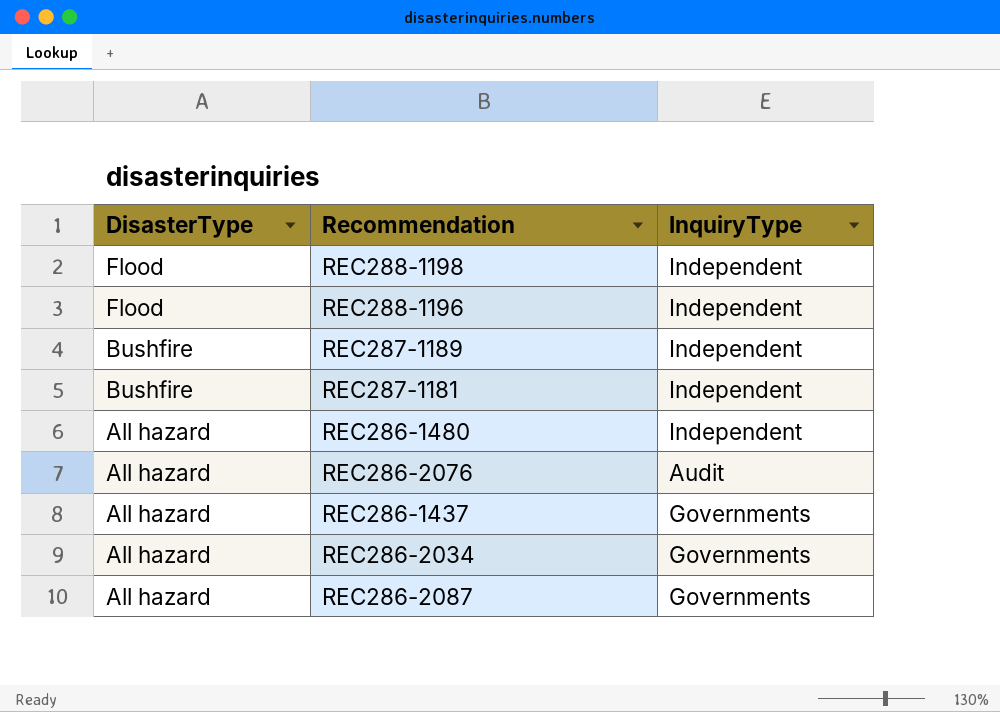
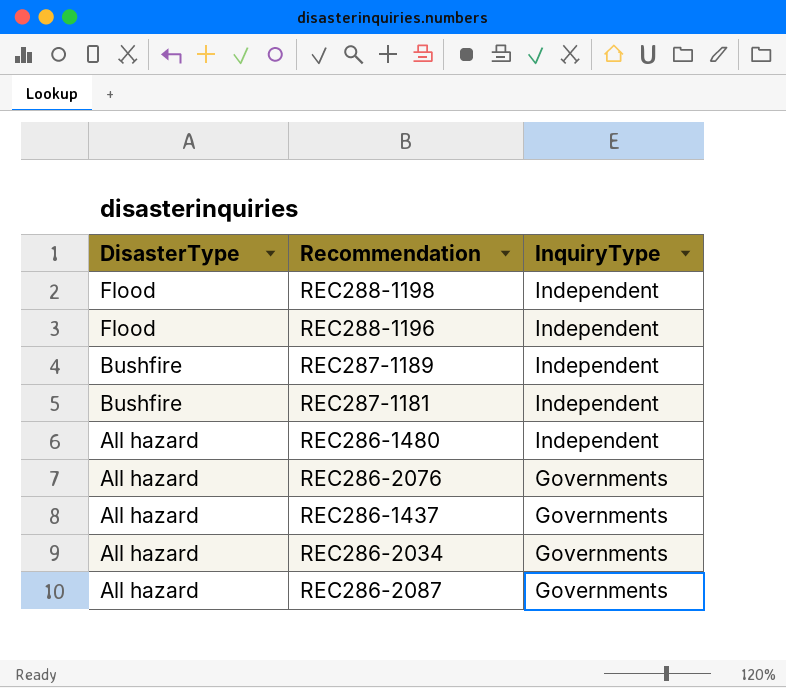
REC286-2076 | InquiryType: Audit -> Governments

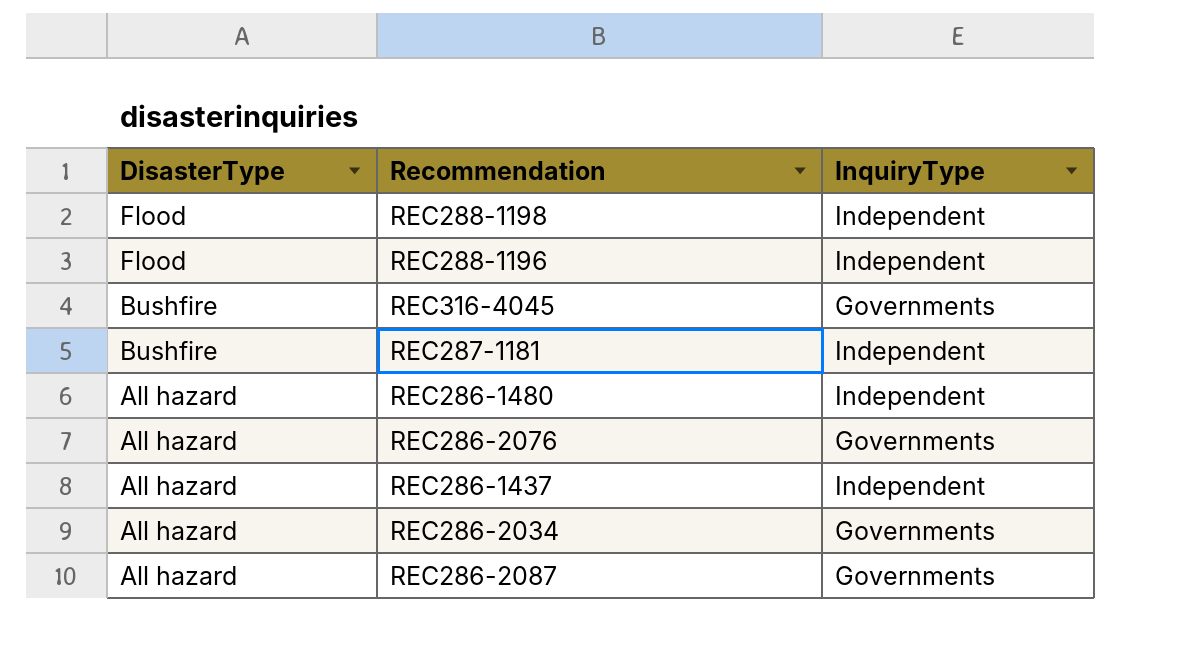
row REC287-1189: Bushfire | Independent -> none
row REC316-4045: none -> Bushfire | Governments
REC286-1437 | InquiryType: Governments -> Independent

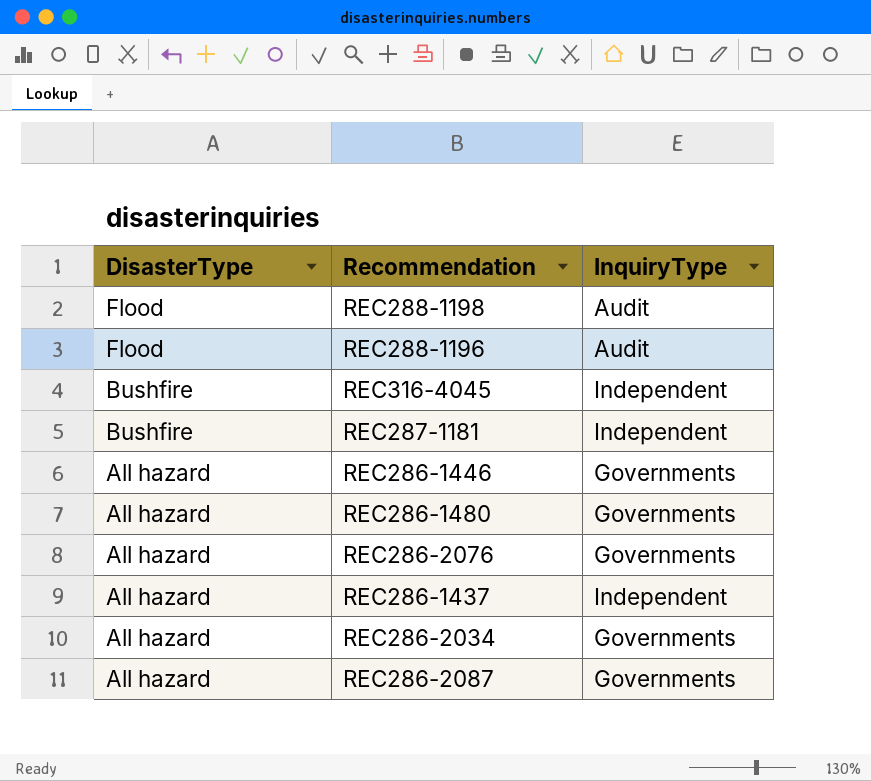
REC288-1198 | InquiryType: Independent -> Audit
REC288-1196 | InquiryType: Independent -> Audit
REC316-4045 | InquiryType: Governments -> Independent
row REC286-1446: none -> All hazard | Governments
REC286-1480 | InquiryType: Independent -> Governments

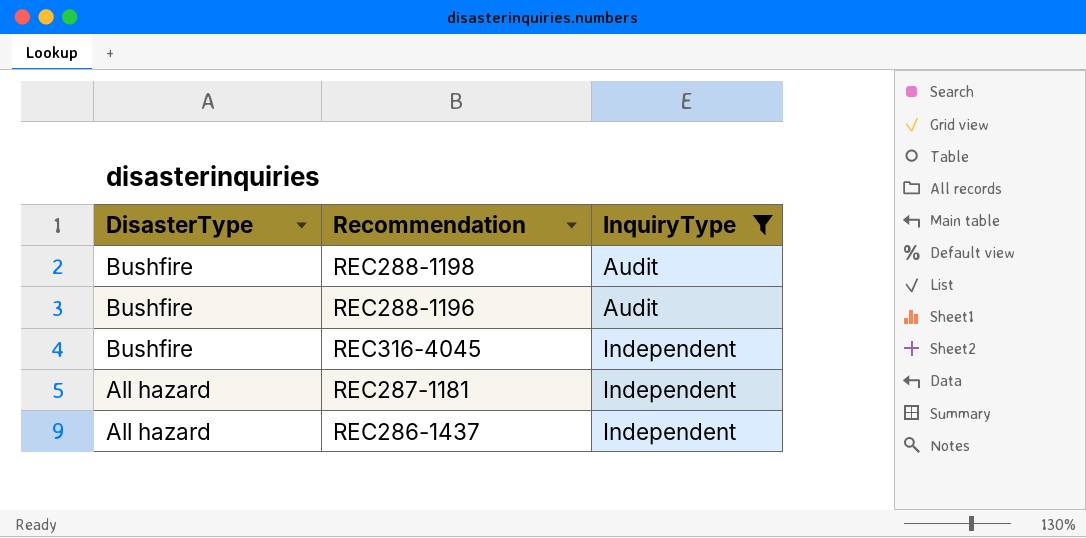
filter: none -> InquiryType != Governments
REC288-1198 | DisasterType: Flood -> Bushfire
REC288-1196 | DisasterType: Flood -> Bushfire
REC287-1181 | DisasterType: Bushfire -> All hazard

